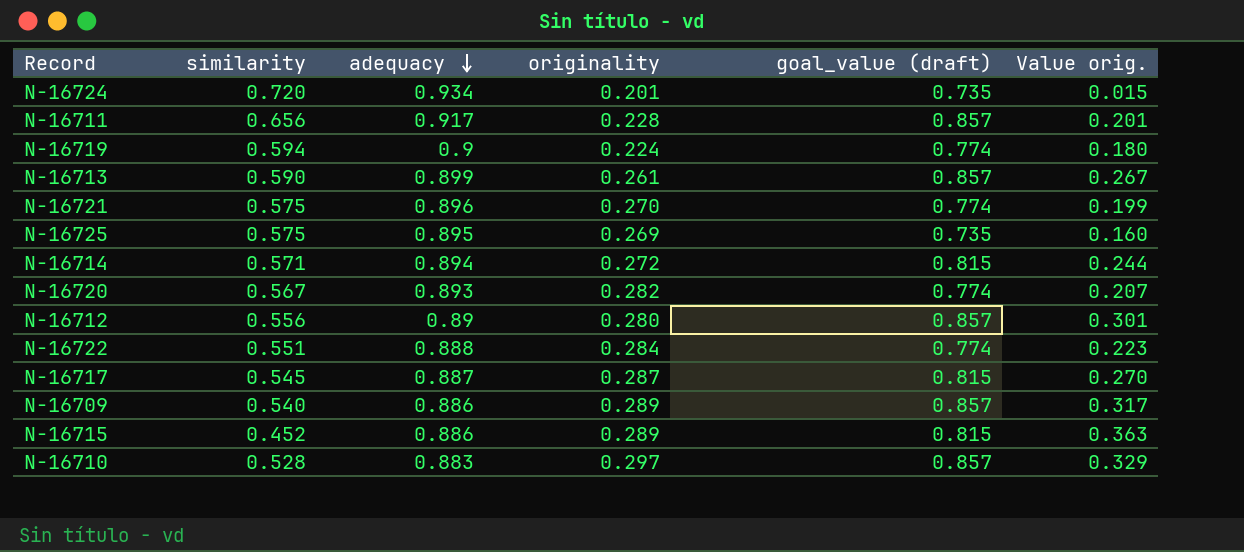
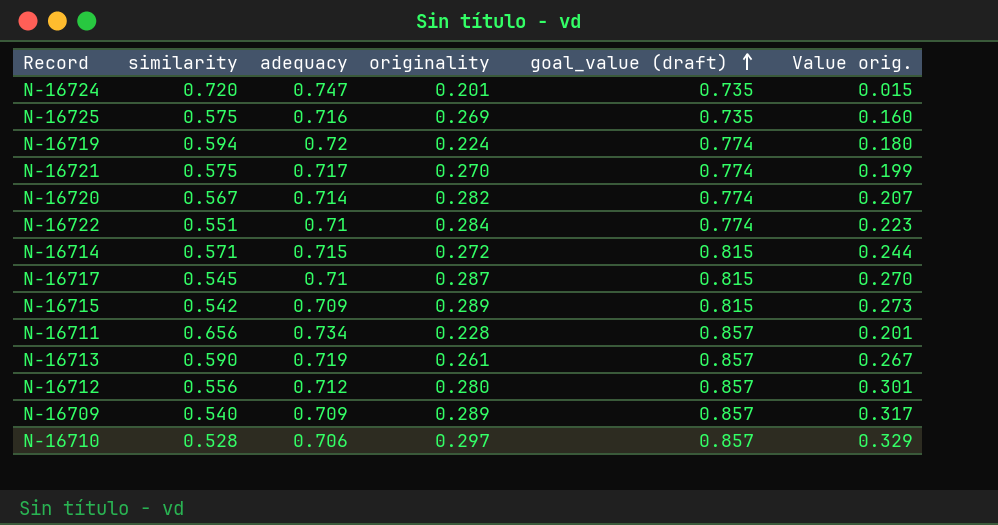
row order: adequacy descending -> goal_value (draft) ascending
N-16724 | adequacy: 0.934 -> 0.747
N-16725 | adequacy: 0.895 -> 0.716
N-16719 | adequacy: 0.9 -> 0.72
N-16721 | adequacy: 0.896 -> 0.717
N-16720 | adequacy: 0.893 -> 0.714
N-16722 | adequacy: 0.888 -> 0.71
N-16714 | adequacy: 0.894 -> 0.715
N-16717 | adequacy: 0.887 -> 0.71
N-16715 | similarity: 0.452 -> 0.542
N-16715 | adequacy: 0.886 -> 0.709
N-16715 | Value orig.: 0.363 -> 0.273
N-16711 | adequacy: 0.917 -> 0.734
N-16713 | adequacy: 0.899 -> 0.719
N-16712 | adequacy: 0.89 -> 0.712
N-16709 | adequacy: 0.886 -> 0.709
N-16710 | adequacy: 0.883 -> 0.706

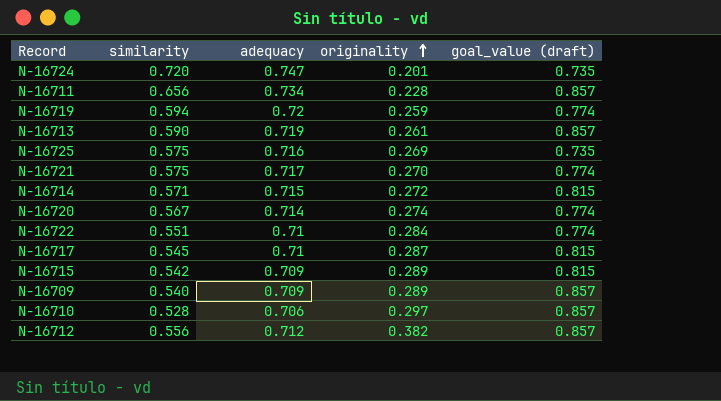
row order: goal_value (draft) ascending -> originality ascending
column Value orig. | formula: [goal_value (draft)] - [similarity] -> none
N-16719 | originality: 0.224 -> 0.259
N-16720 | originality: 0.282 -> 0.274
N-16712 | originality: 0.280 -> 0.382

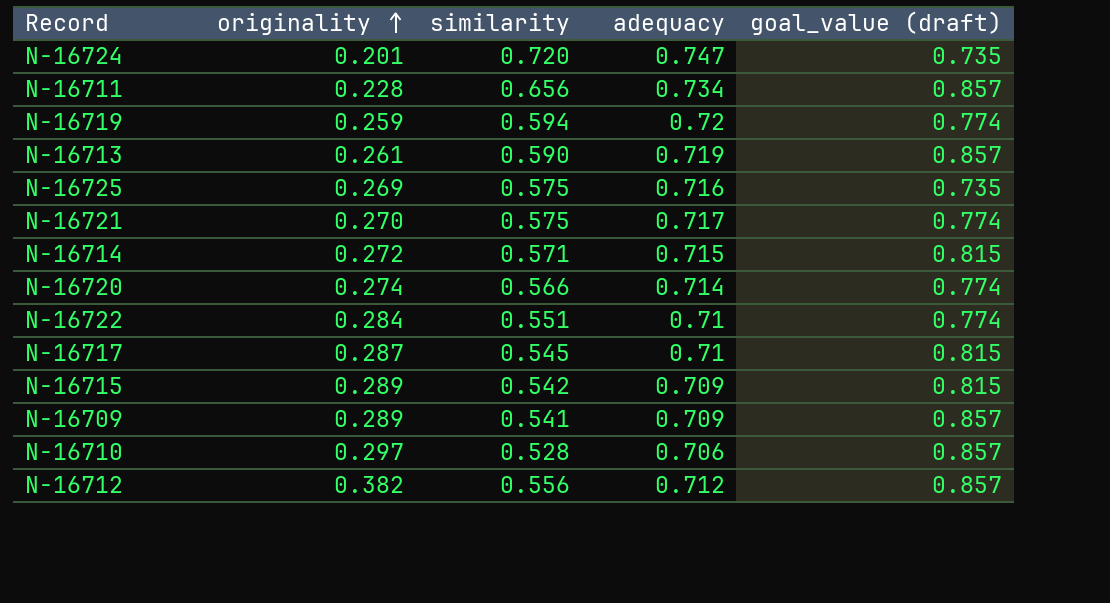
column originality | position: 4 -> 2
N-16720 | similarity: 0.567 -> 0.566
N-16709 | similarity: 0.540 -> 0.541

